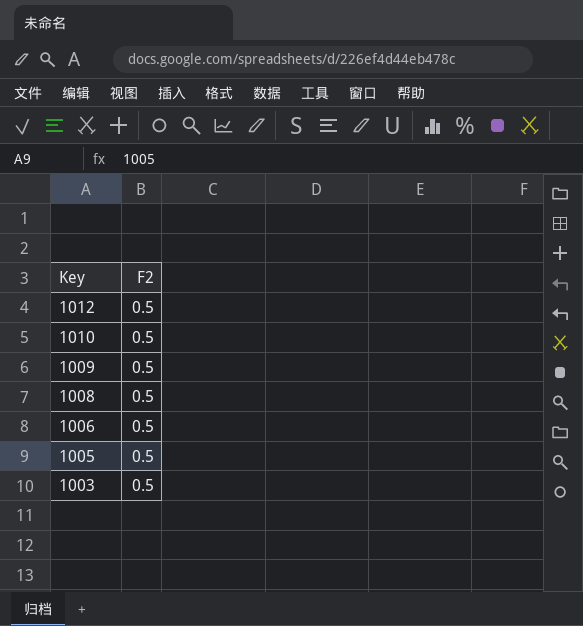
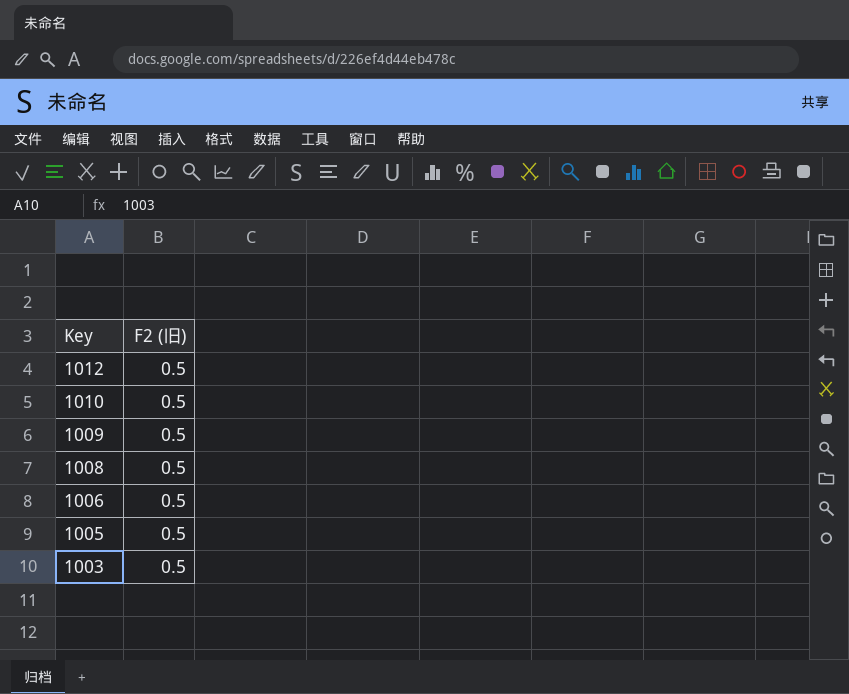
column name: F2 -> F2 (旧)

